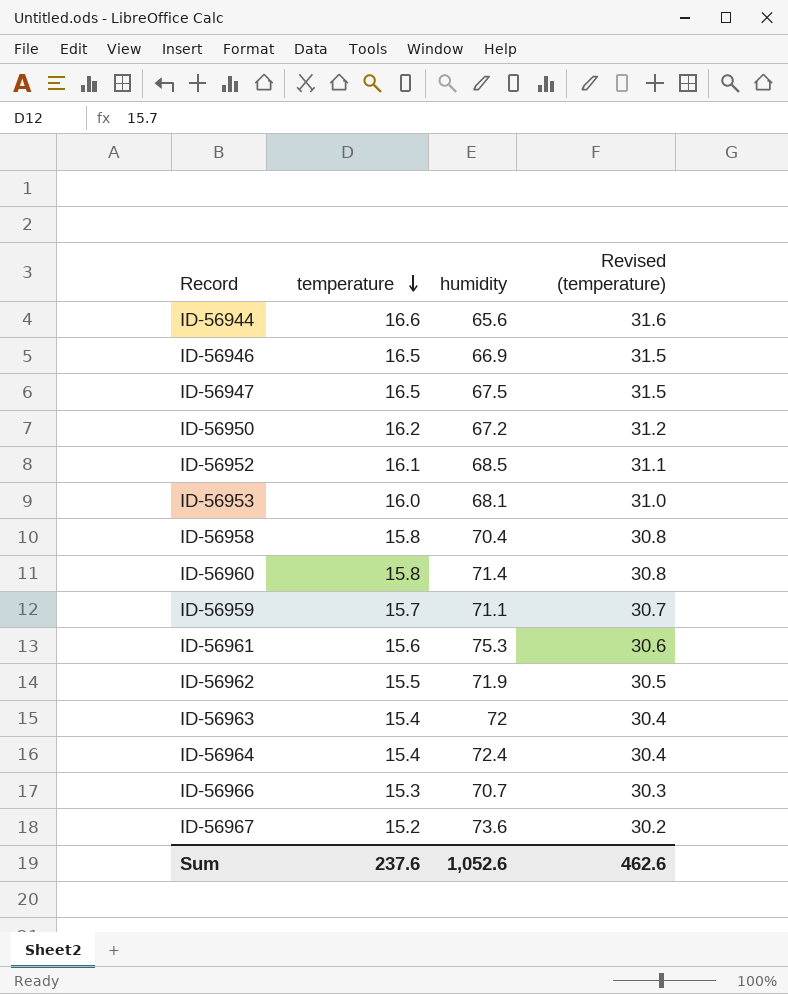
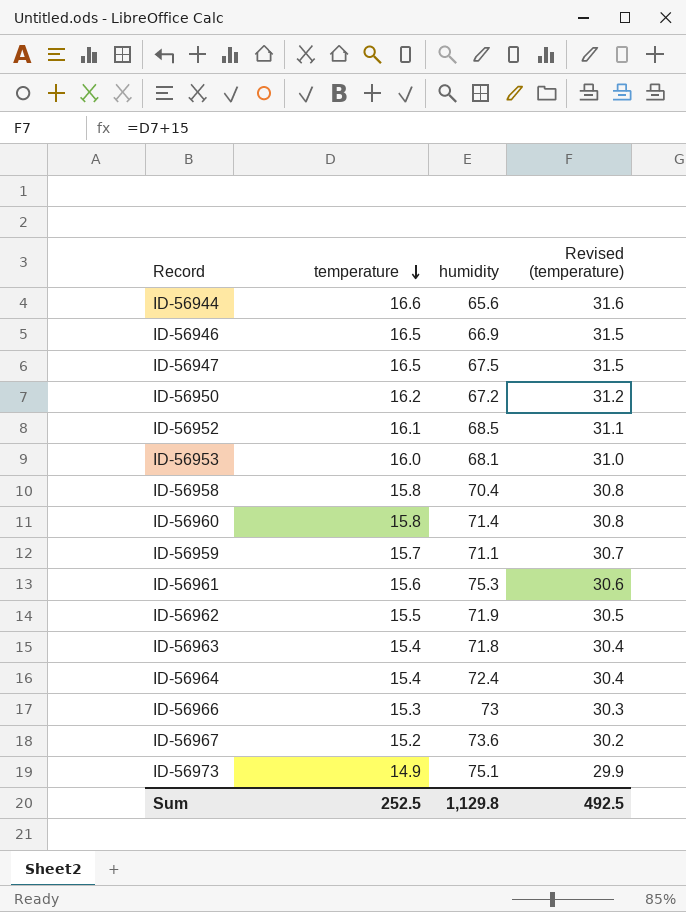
ID-56963 | humidity: 72 -> 71.8
ID-56966 | humidity: 70.7 -> 73
row ID-56973: none -> 14.9 | 75.1 | 29.9
Sum | temperature: 237.6 -> 252.5
Sum | humidity: 1,052.6 -> 1,129.8
Sum | Revised (temperature): 462.6 -> 492.5

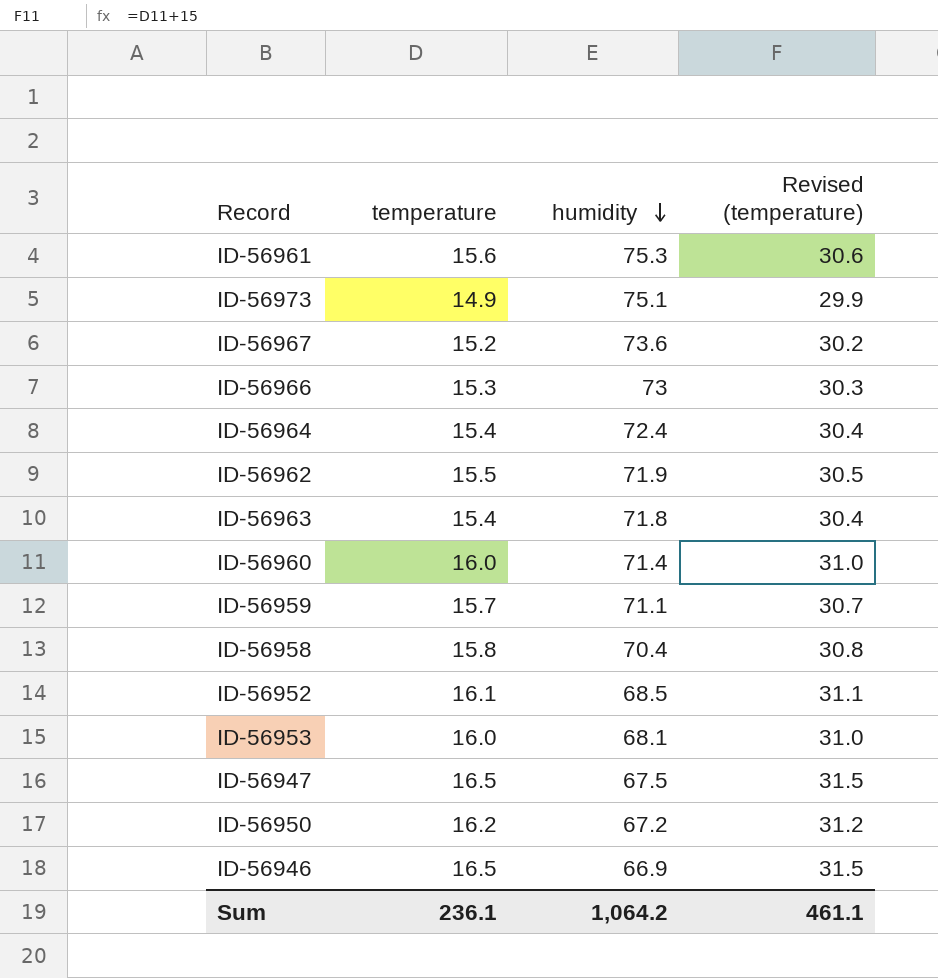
row order: temperature descending -> humidity descending
row ID-56944: 16.6 | 65.6 | 31.6 -> none
ID-56960 | temperature: 15.8 -> 16.0
ID-56960 | Revised (temperature): 30.8 -> 31.0
Sum | temperature: 252.5 -> 236.1
Sum | humidity: 1,129.8 -> 1,064.2
Sum | Revised (temperature): 492.5 -> 461.1

